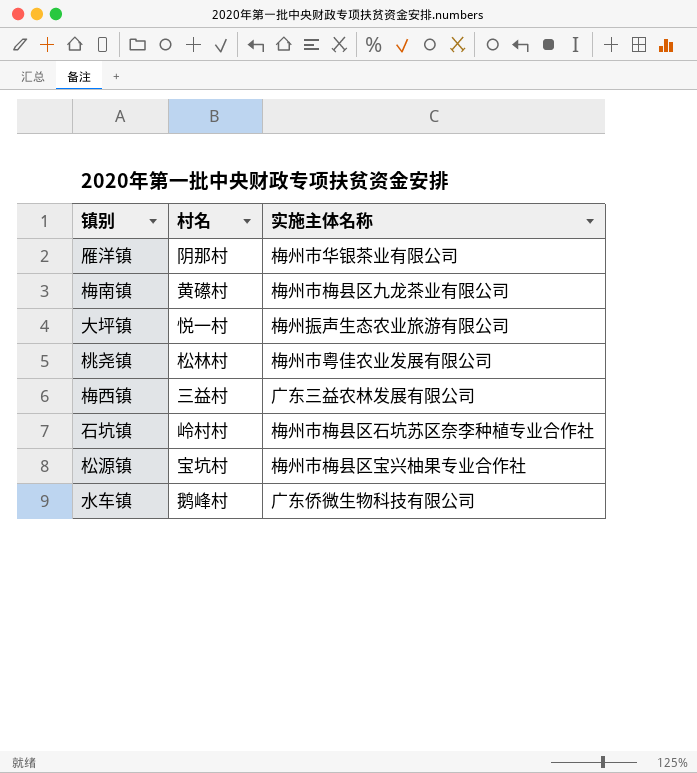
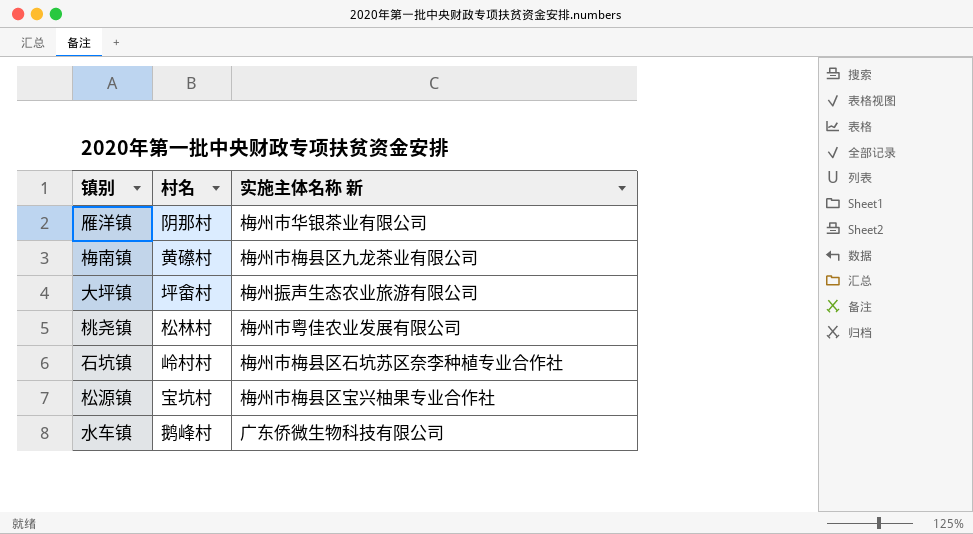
column name: 实施主体名称 -> 实施主体名称 新
row 梅西镇: 三益村 | 广东三益农林发展有限公司 -> none
大坪镇 | 村名: 悦一村 -> 坪畲村

